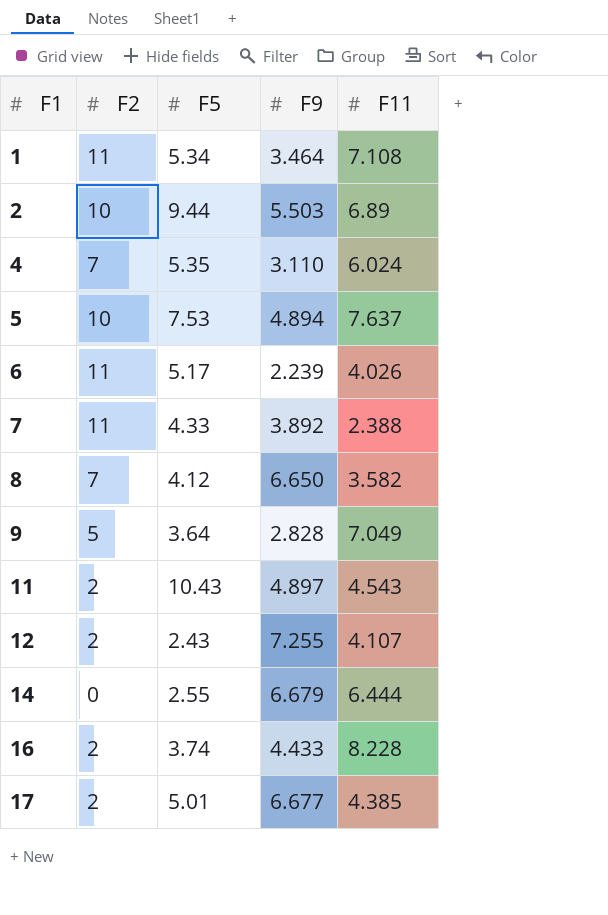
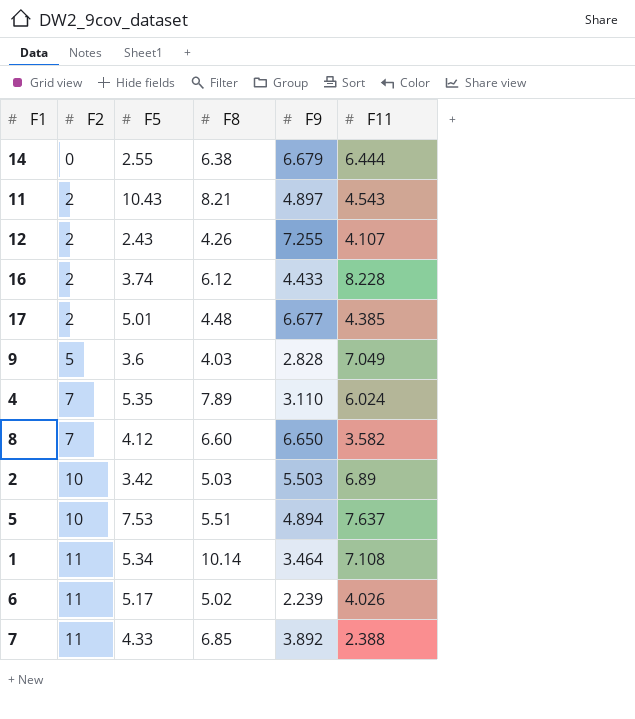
row order: F1 ascending -> F2 ascending
column F8 | position: none -> 4
9 | F5: 3.64 -> 3.6
2 | F5: 9.44 -> 3.42

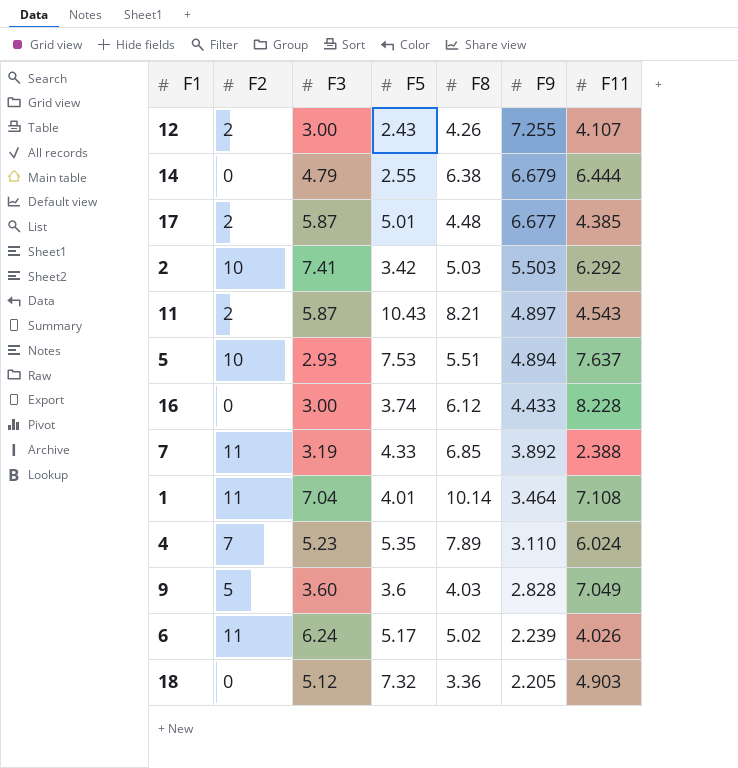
row order: F2 ascending -> F9 descending
column F3 | position: none -> 3
row 8: 7 | 4.12 | 6.60 | 6.650 | 3.582 -> none
2 | F11: 6.89 -> 6.292
16 | F2: 2 -> 0
1 | F5: 5.34 -> 4.01
row 18: none -> 0 | 5.12 | 7.32 | 3.36 | 2.205 | 4.903

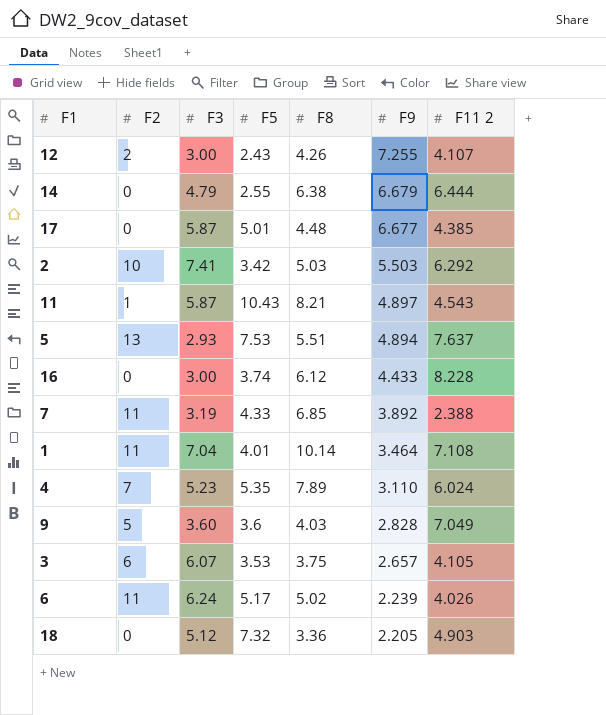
column name: F11 -> F11 2
17 | F2: 2 -> 0
11 | F2: 2 -> 1
5 | F2: 10 -> 13
row 3: none -> 6 | 6.07 | 3.53 | 3.75 | 2.657 | 4.105

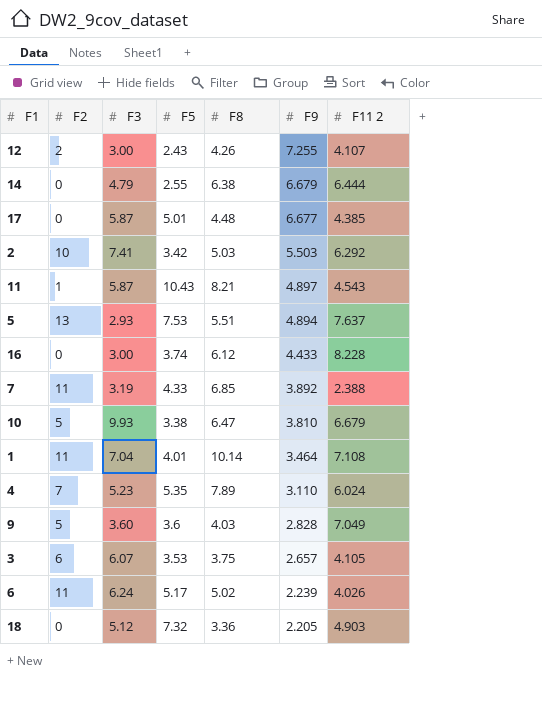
row 10: none -> 5 | 9.93 | 3.38 | 6.47 | 3.810 | 6.679

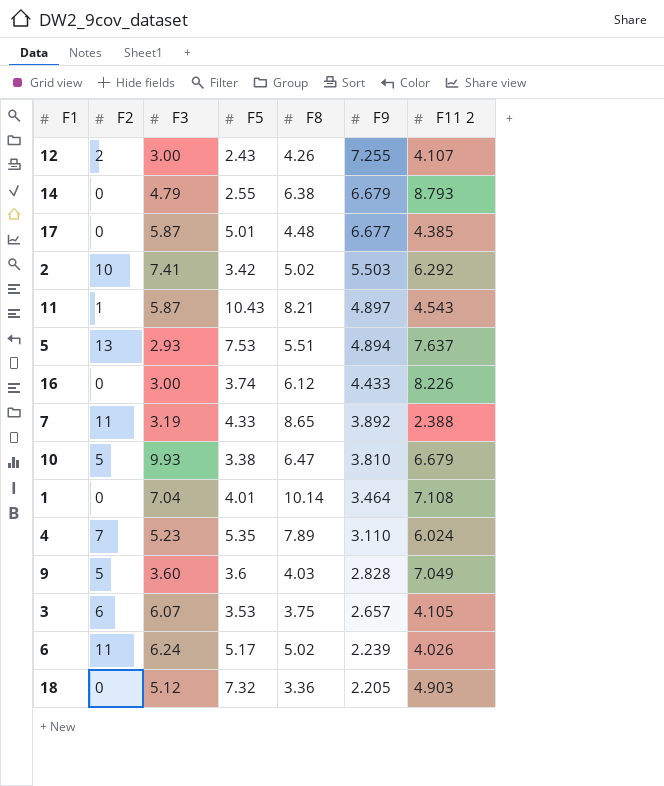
14 | F11 2: 6.444 -> 8.793
2 | F8: 5.03 -> 5.02
16 | F11 2: 8.228 -> 8.226
7 | F8: 6.85 -> 8.65
1 | F2: 11 -> 0

